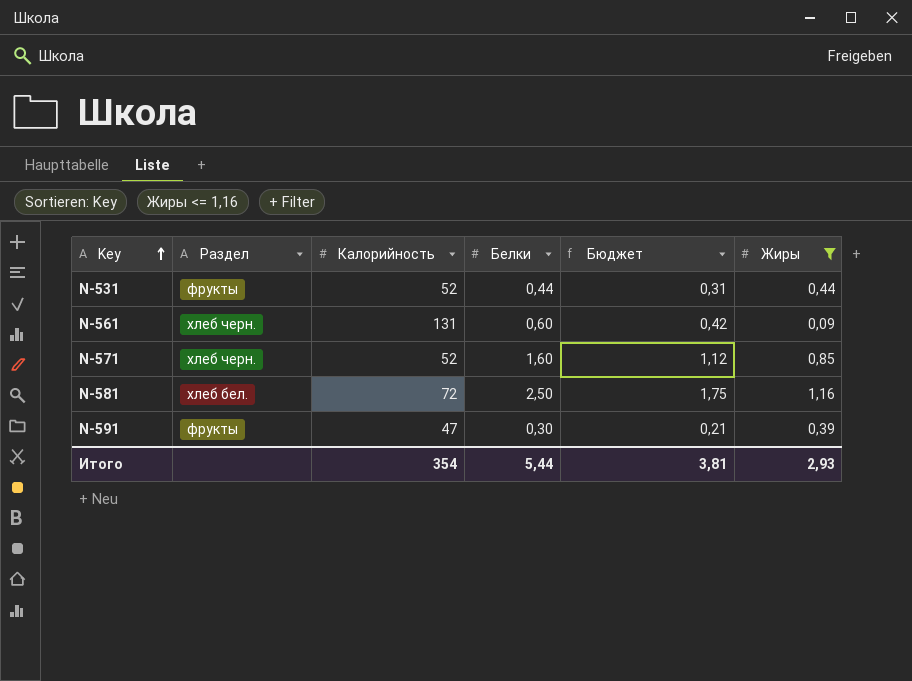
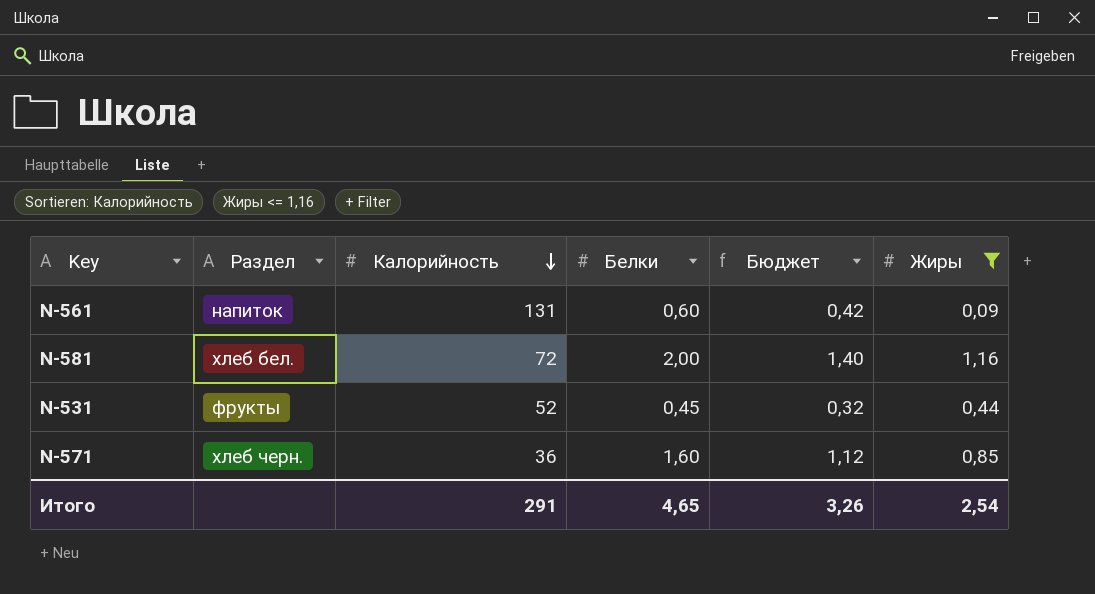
row order: Key ascending -> Калорийность descending
row N-591: фрукты | 47 | 0,30 | 0,21 | 0,39 -> none
N-561 | Раздел: хлеб черн. -> напиток
N-581 | Белки: 2,50 -> 2,00
N-581 | Бюджет: 1,75 -> 1,40
N-531 | Белки: 0,44 -> 0,45
N-531 | Бюджет: 0,31 -> 0,32
N-571 | Калорийность: 52 -> 36
Итого | Калорийность: 354 -> 291
Итого | Белки: 5,44 -> 4,65
Итого | Бюджет: 3,81 -> 3,26
Итого | Жиры: 2,93 -> 2,54

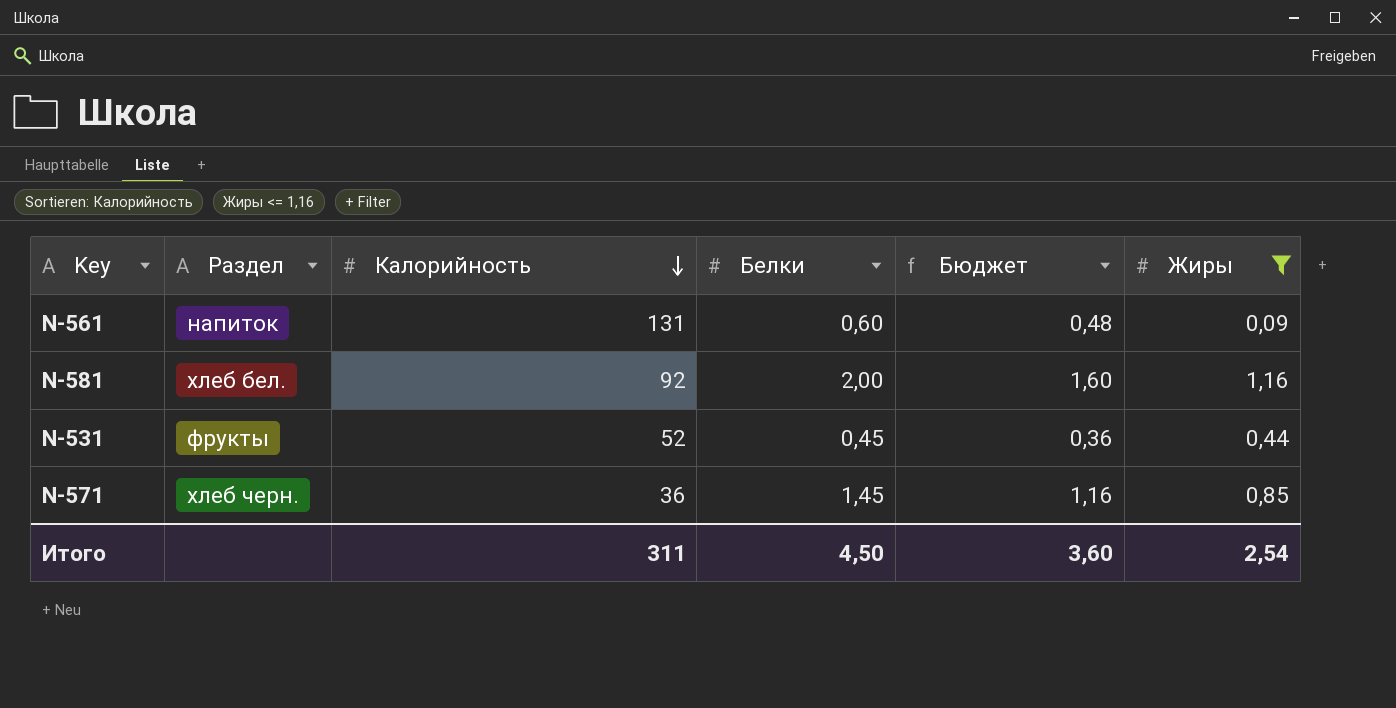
column Бюджет | formula: [Белки] * 0,7 -> [Белки] * 0,8
N-581 | Калорийность: 72 -> 92
N-571 | Белки: 1,60 -> 1,45
Итого | Калорийность: 291 -> 311
Итого | Белки: 4,65 -> 4,50
Итого | Бюджет: 3,26 -> 3,60

